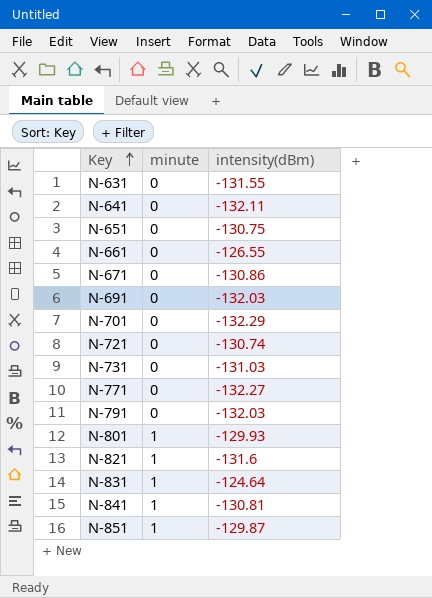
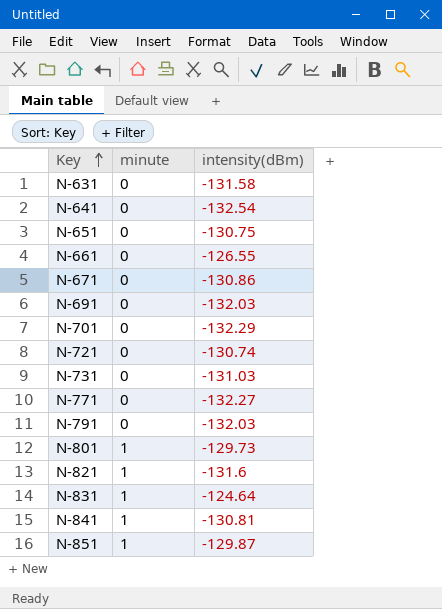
N-631 | intensity(dBm): -131.55 -> -131.58
N-641 | intensity(dBm): -132.11 -> -132.54
N-801 | intensity(dBm): -129.93 -> -129.73

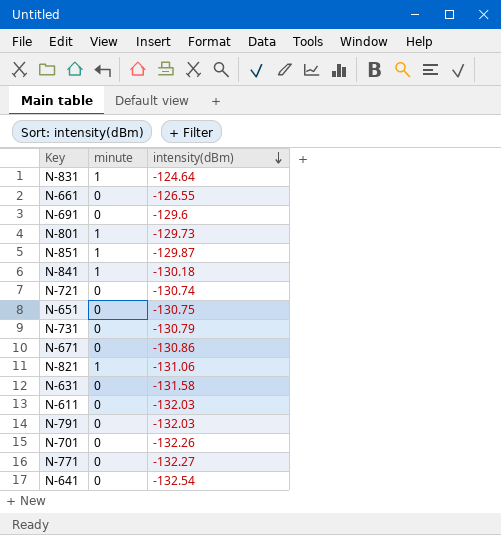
row order: Key ascending -> intensity(dBm) descending
N-691 | intensity(dBm): -132.03 -> -129.6
N-841 | intensity(dBm): -130.81 -> -130.18
N-731 | intensity(dBm): -131.03 -> -130.79
N-821 | intensity(dBm): -131.6 -> -131.06
row N-611: none -> 0 | -132.03
N-701 | intensity(dBm): -132.29 -> -132.26

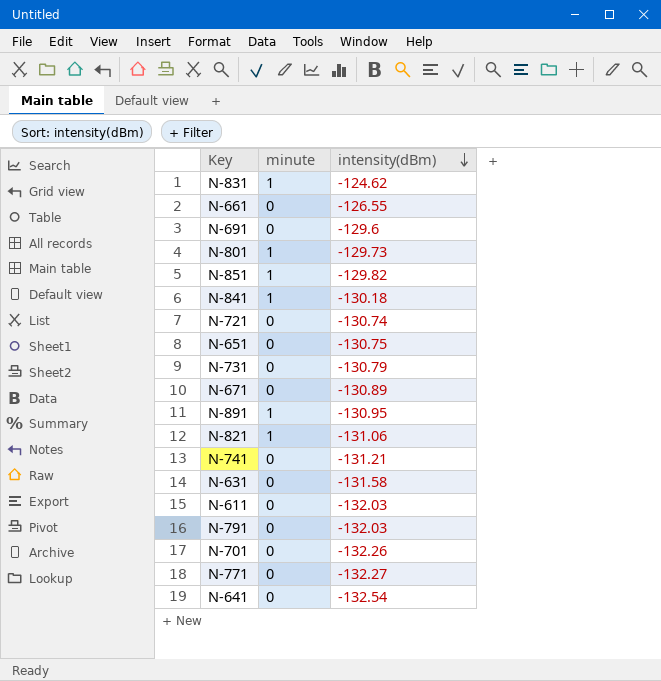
N-831 | intensity(dBm): -124.64 -> -124.62
N-851 | intensity(dBm): -129.87 -> -129.82
N-671 | intensity(dBm): -130.86 -> -130.89
row N-891: none -> 1 | -130.95
row N-741: none -> 0 | -131.21

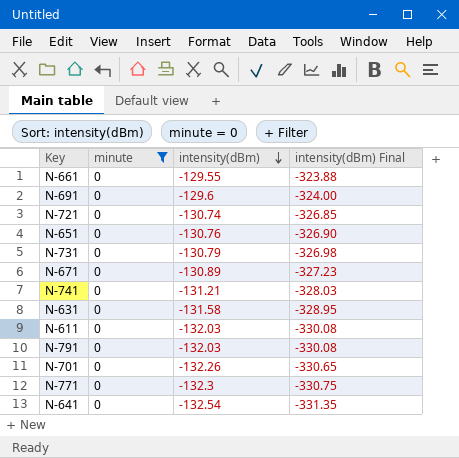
filter: none -> minute = 0
column intensity(dBm) Final | formula: none -> [intensity(dBm)] * 2.5
N-661 | intensity(dBm): -126.55 -> -129.55
N-651 | intensity(dBm): -130.75 -> -130.76
N-771 | intensity(dBm): -132.27 -> -132.3

